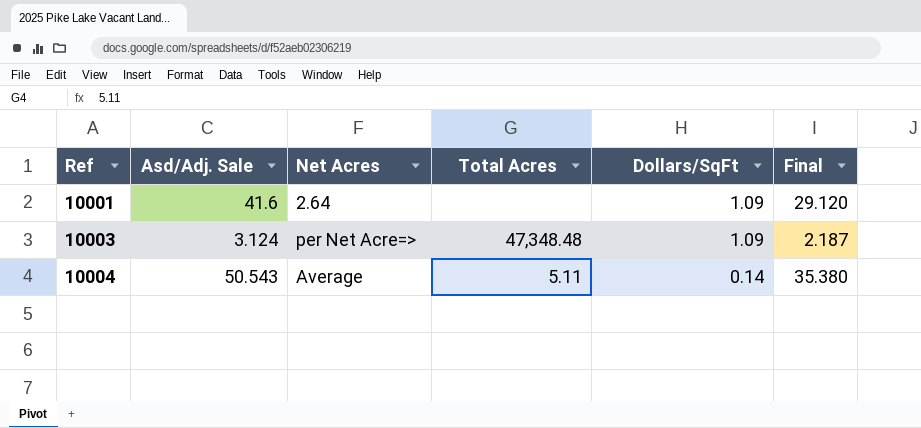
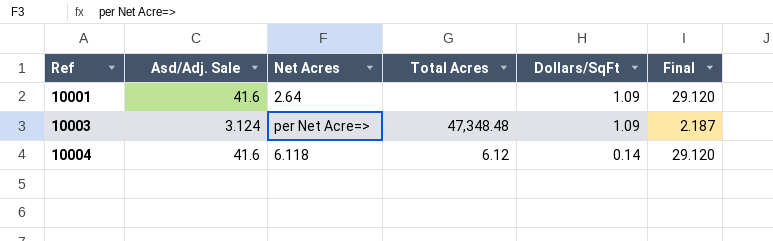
10004 | Asd/Adj. Sale: 50.543 -> 41.6
10004 | Net Acres: Average -> 6.118
10004 | Total Acres: 5.11 -> 6.12
10004 | Final: 35.380 -> 29.120

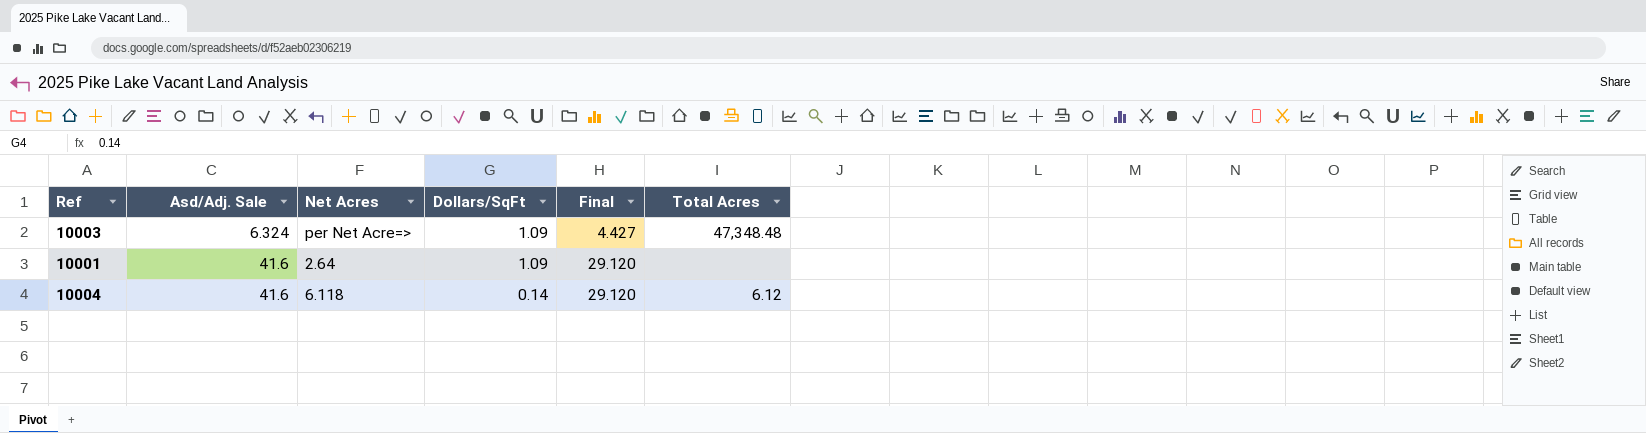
row order: Ref ascending -> Asd/Adj. Sale ascending
column Total Acres | position: 4 -> 6
10003 | Asd/Adj. Sale: 3.124 -> 6.324
10003 | Final: 2.187 -> 4.427

